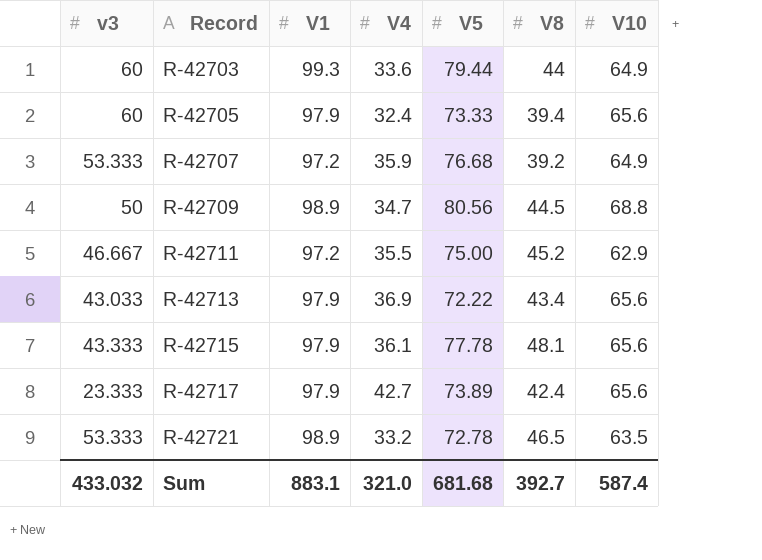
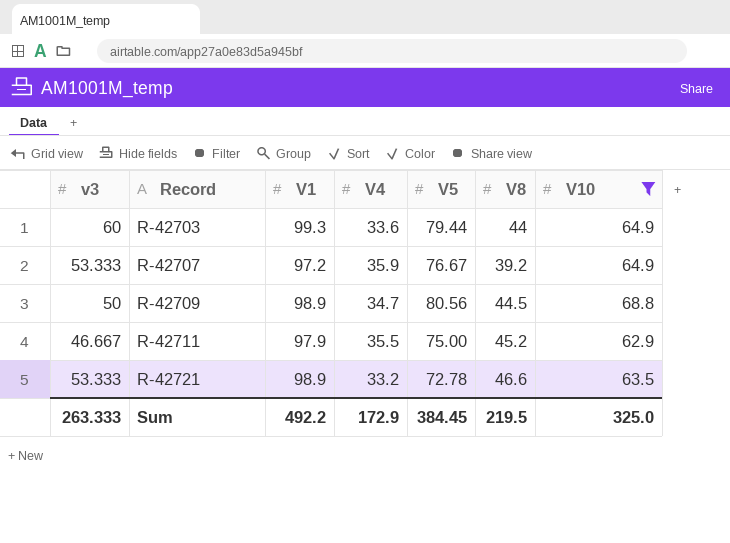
filter: none -> V10 != 65.6
R-42707 | V5: 76.68 -> 76.67
R-42711 | V1: 97.2 -> 97.9
R-42721 | V8: 46.5 -> 46.6
Sum | v3: 433.032 -> 263.333
Sum | V1: 883.1 -> 492.2
Sum | V4: 321.0 -> 172.9
Sum | V5: 681.68 -> 384.45
Sum | V8: 392.7 -> 219.5
Sum | V10: 587.4 -> 325.0

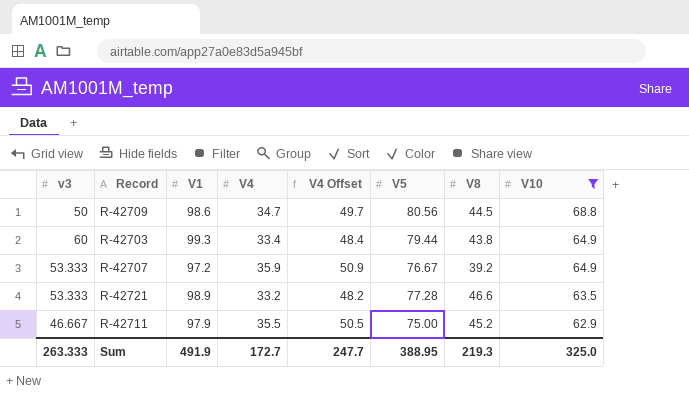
row order: Record ascending -> V10 descending
column V4 Offset | formula: none -> [V4] + 15
R-42709 | V1: 98.9 -> 98.6
R-42703 | V4: 33.6 -> 33.4
R-42703 | V8: 44 -> 43.8
R-42721 | V5: 72.78 -> 77.28
Sum | V1: 492.2 -> 491.9
Sum | V4: 172.9 -> 172.7
Sum | V5: 384.45 -> 388.95
Sum | V8: 219.5 -> 219.3

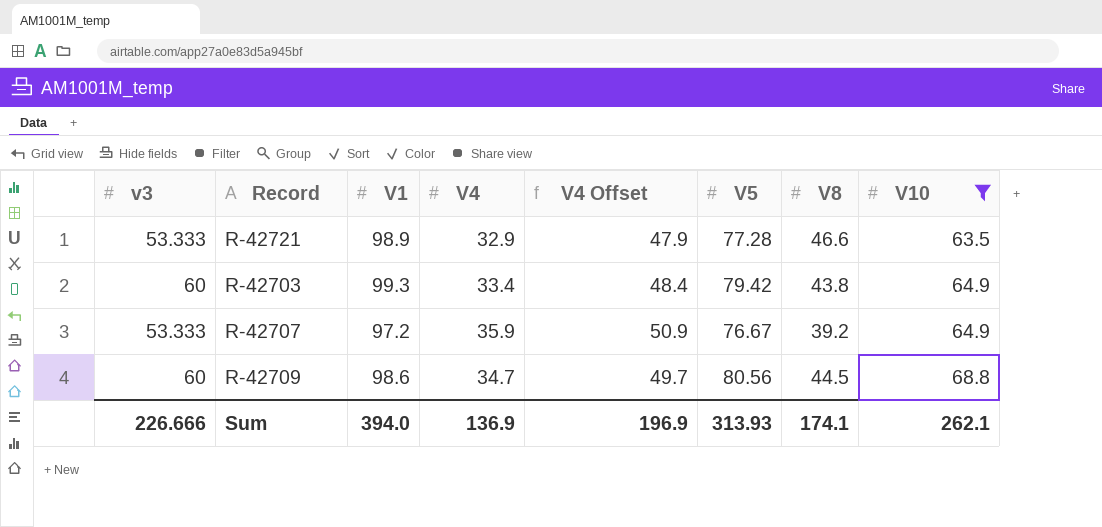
row order: V10 descending -> V10 ascending
row R-42711: 46.667 | 97.9 | 35.5 | 50.5 | 75.00 | 45.2 | 62.9 -> none
R-42721 | V4: 33.2 -> 32.9
R-42721 | V4 Offset: 48.2 -> 47.9
R-42703 | V5: 79.44 -> 79.42
R-42709 | v3: 50 -> 60
Sum | v3: 263.333 -> 226.666
Sum | V1: 491.9 -> 394.0
Sum | V4: 172.7 -> 136.9
Sum | V4 Offset: 247.7 -> 196.9
Sum | V5: 388.95 -> 313.93
Sum | V8: 219.3 -> 174.1
Sum | V10: 325.0 -> 262.1

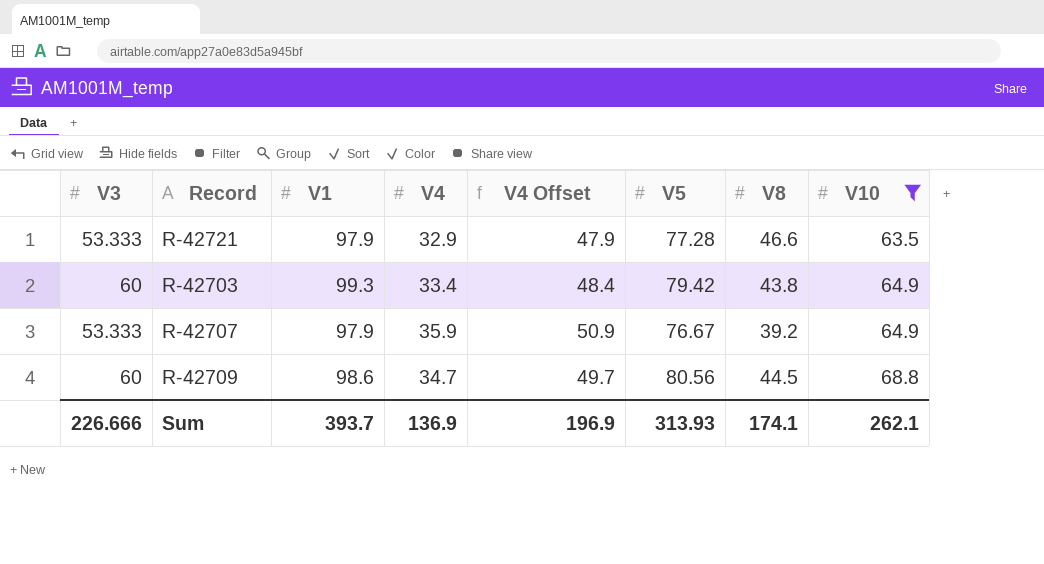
column name: v3 -> V3
R-42721 | V1: 98.9 -> 97.9
R-42707 | V1: 97.2 -> 97.9
Sum | V1: 394.0 -> 393.7

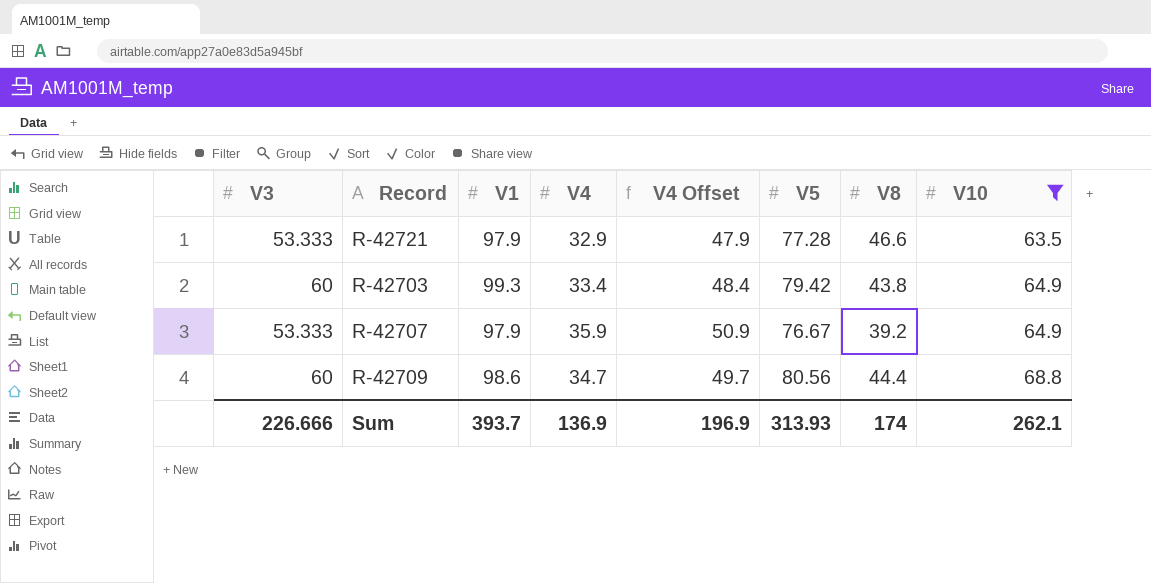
R-42709 | V8: 44.5 -> 44.4
Sum | V8: 174.1 -> 174

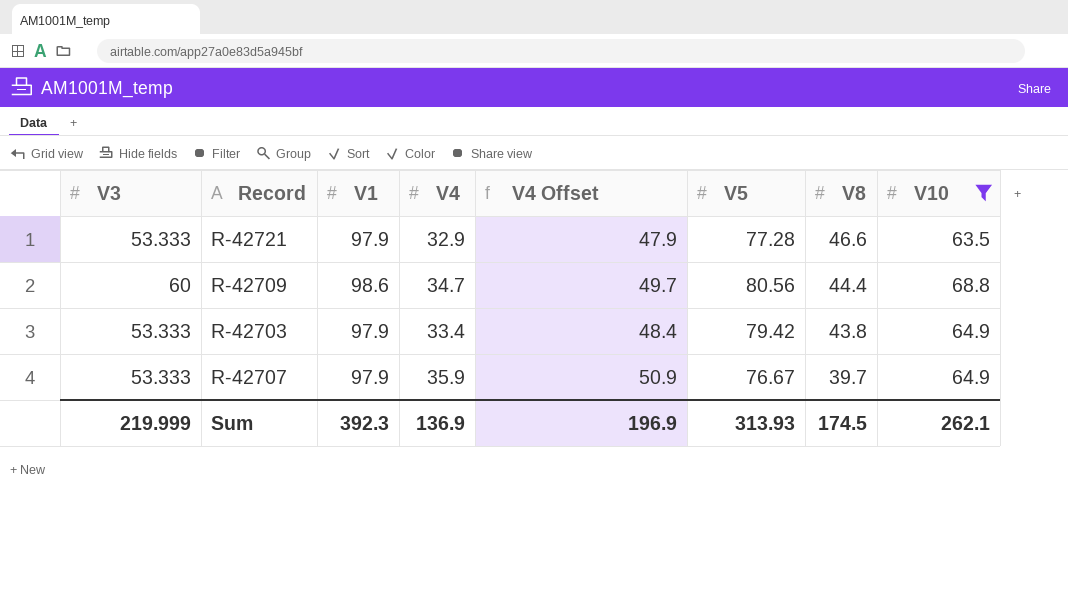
row order: V10 ascending -> V8 descending
R-42703 | V3: 60 -> 53.333
R-42703 | V1: 99.3 -> 97.9
R-42707 | V8: 39.2 -> 39.7
Sum | V3: 226.666 -> 219.999
Sum | V1: 393.7 -> 392.3
Sum | V8: 174 -> 174.5

